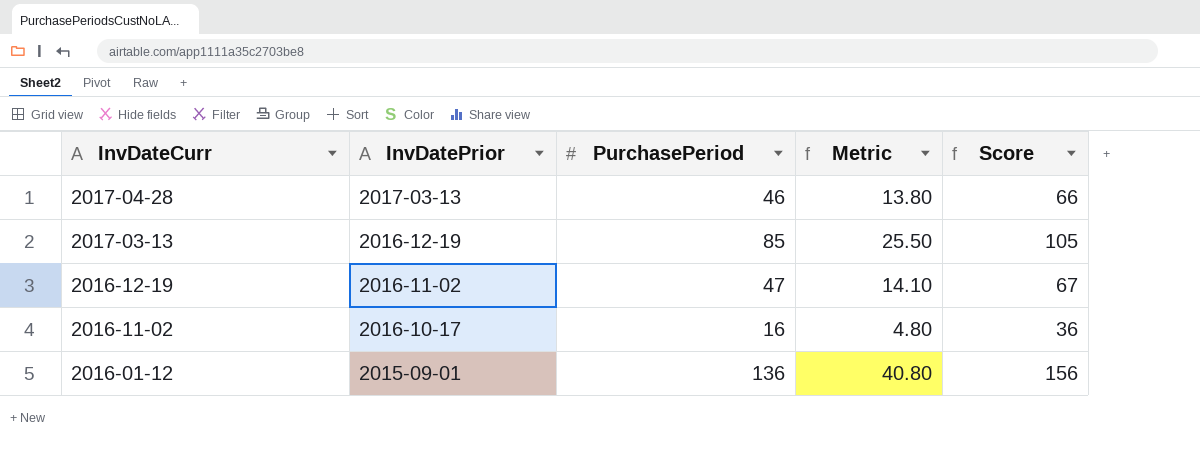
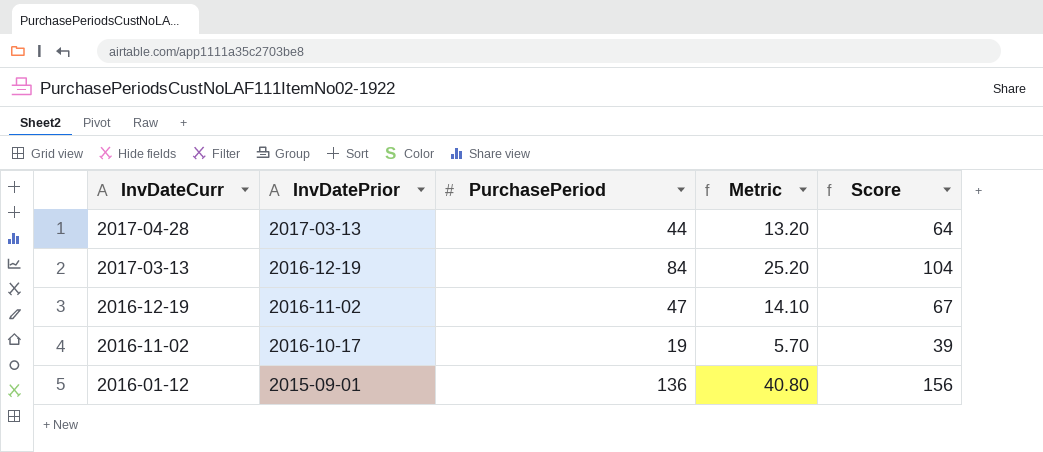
2017-04-28 | PurchasePeriod: 46 -> 44
2017-04-28 | Metric: 13.80 -> 13.20
2017-04-28 | Score: 66 -> 64
2017-03-13 | PurchasePeriod: 85 -> 84
2017-03-13 | Metric: 25.50 -> 25.20
2017-03-13 | Score: 105 -> 104
2016-11-02 | PurchasePeriod: 16 -> 19
2016-11-02 | Metric: 4.80 -> 5.70
2016-11-02 | Score: 36 -> 39

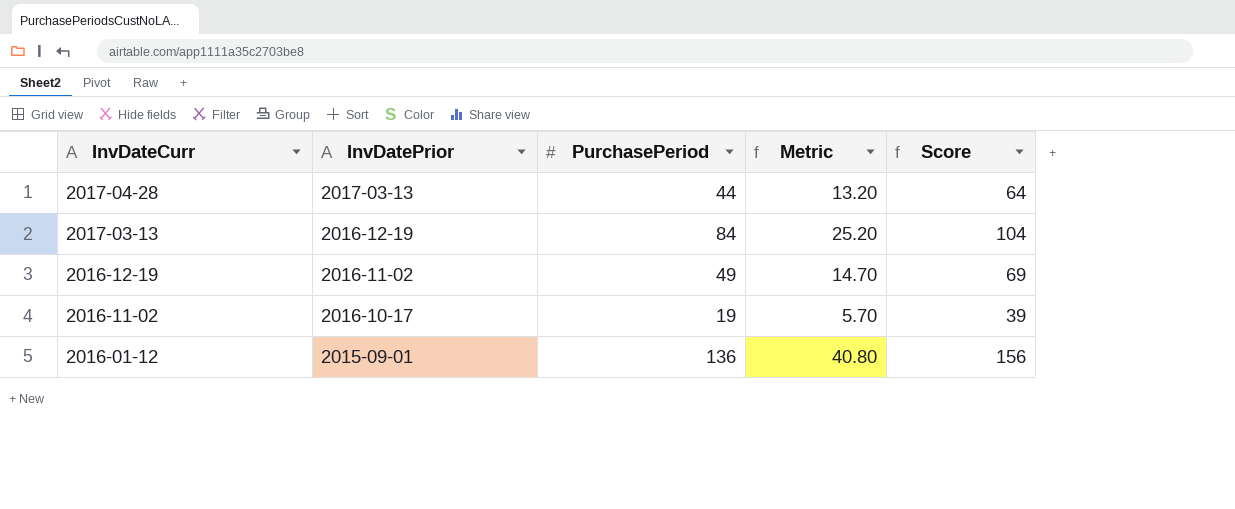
2016-12-19 | PurchasePeriod: 47 -> 49
2016-12-19 | Metric: 14.10 -> 14.70
2016-12-19 | Score: 67 -> 69

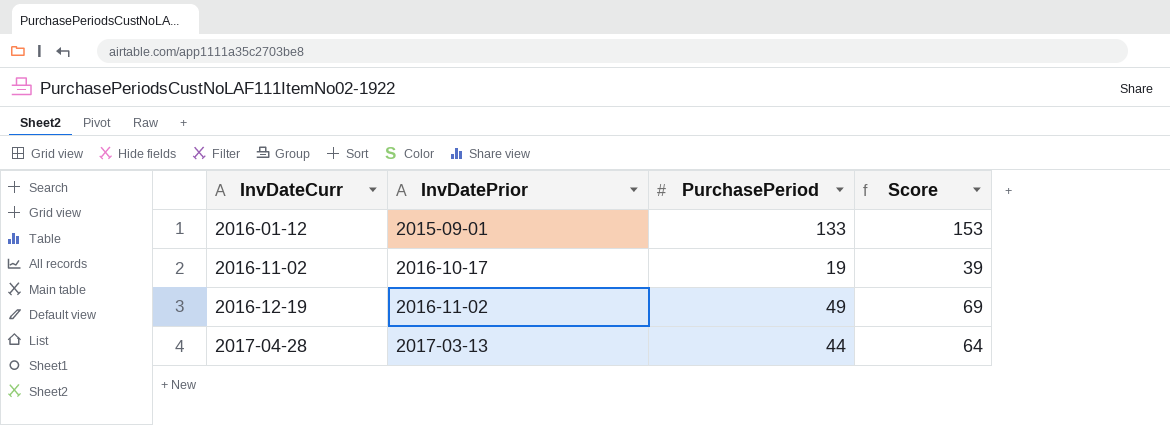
row order: InvDateCurr descending -> InvDateCurr ascending
column Metric | formula: [PurchasePeriod] * 0.3 -> none
row 2017-03-13: 2016-12-19 | 84 | 25.20 | 104 -> none
2016-01-12 | PurchasePeriod: 136 -> 133
2016-01-12 | Score: 156 -> 153

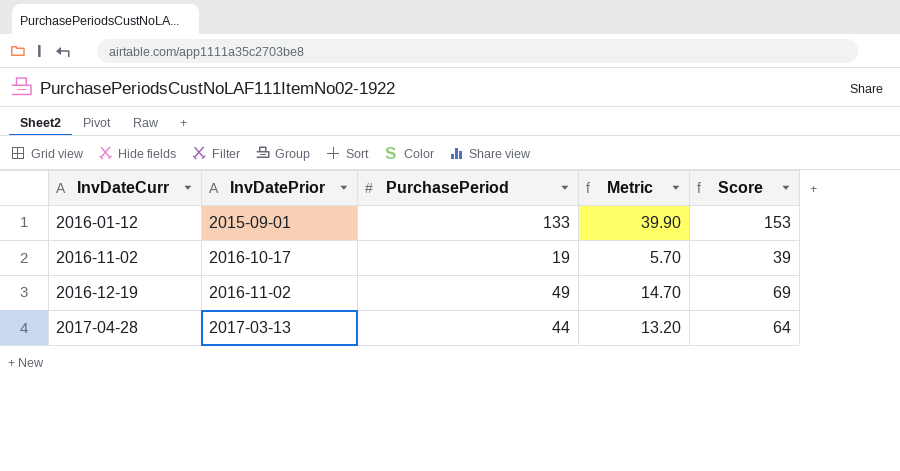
column Metric | formula: none -> [PurchasePeriod] * 0.3

